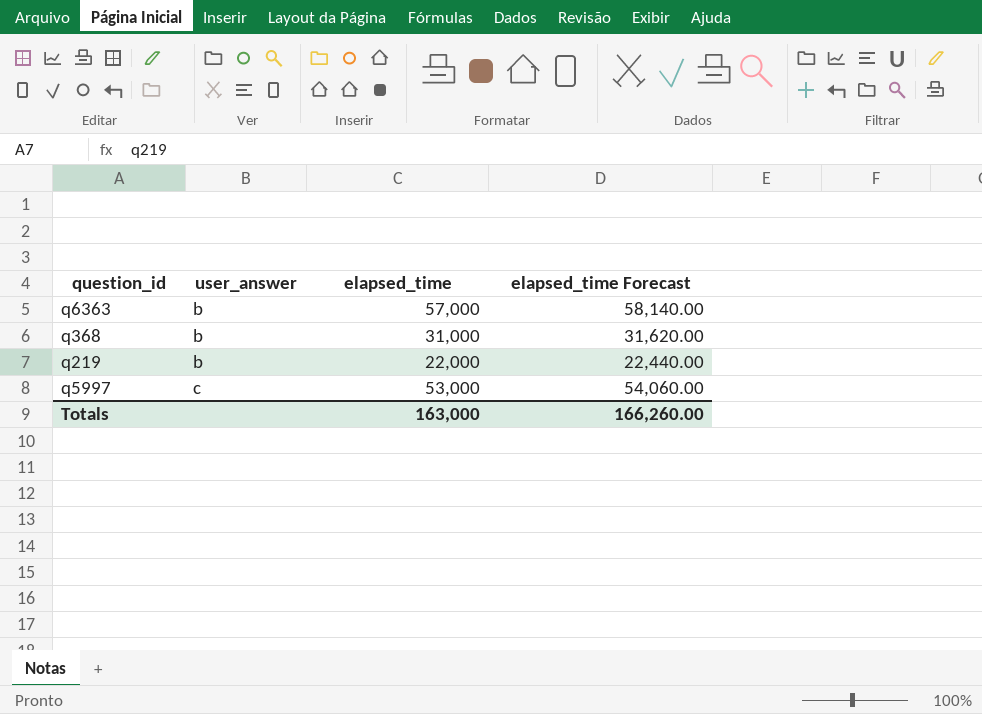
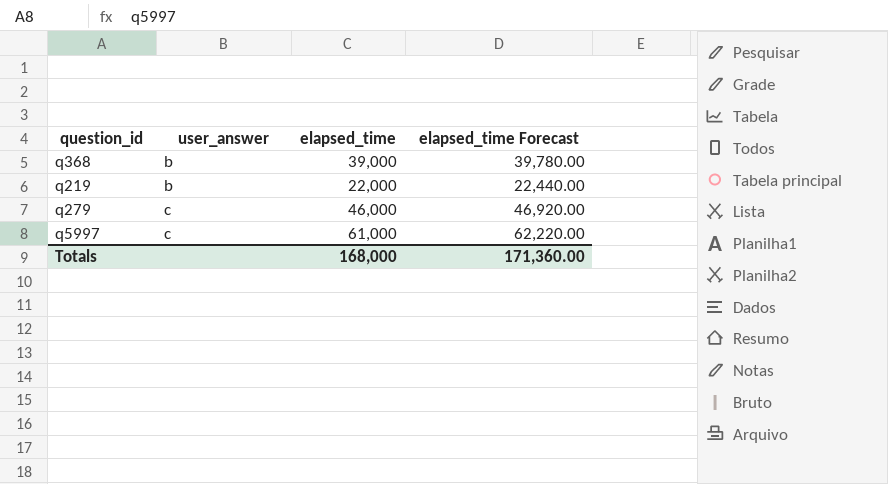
row q6363: b | 57,000 | 58,140.00 -> none
q368 | elapsed_time: 31,000 -> 39,000
q368 | elapsed_time Forecast: 31,620.00 -> 39,780.00
row q279: none -> c | 46,000 | 46,920.00
q5997 | elapsed_time: 53,000 -> 61,000
q5997 | elapsed_time Forecast: 54,060.00 -> 62,220.00
Totals | elapsed_time: 163,000 -> 168,000
Totals | elapsed_time Forecast: 166,260.00 -> 171,360.00

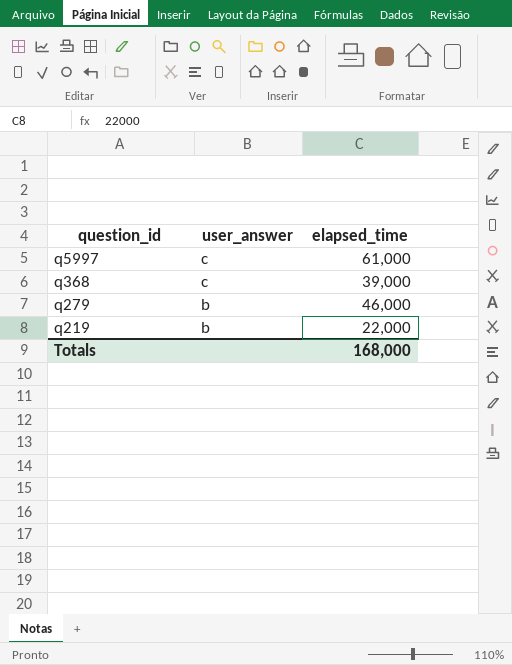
row order: user_answer ascending -> question_id descending
column elapsed_time Forecast | formula: [elapsed_time] * 1.02 -> none
q368 | user_answer: b -> c
q279 | user_answer: c -> b

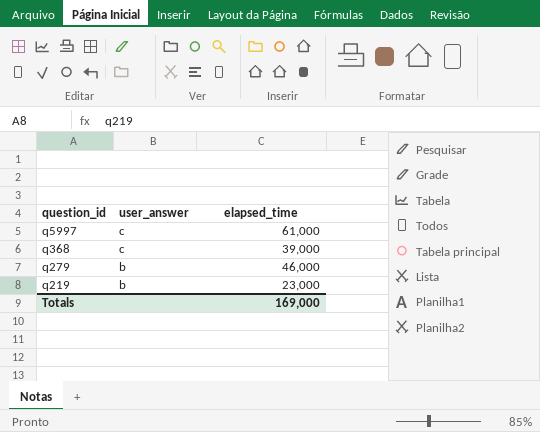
q219 | elapsed_time: 22,000 -> 23,000
Totals | elapsed_time: 168,000 -> 169,000

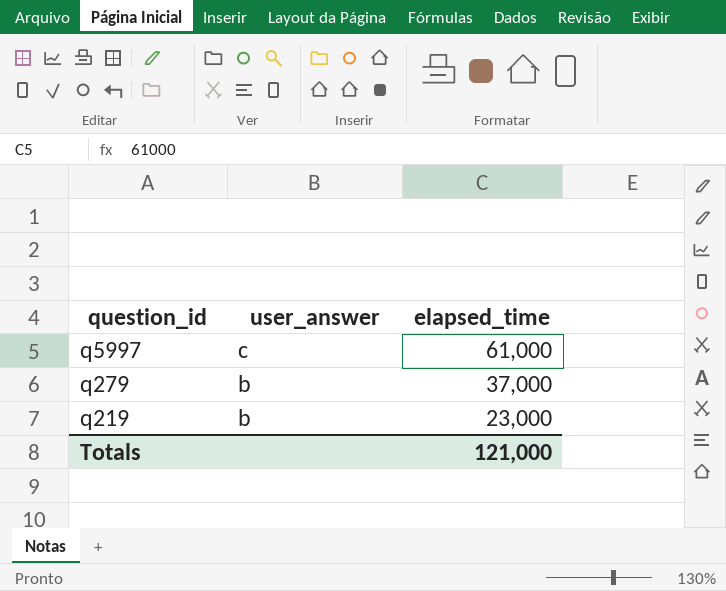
row q368: c | 39,000 -> none
q279 | elapsed_time: 46,000 -> 37,000
Totals | elapsed_time: 169,000 -> 121,000

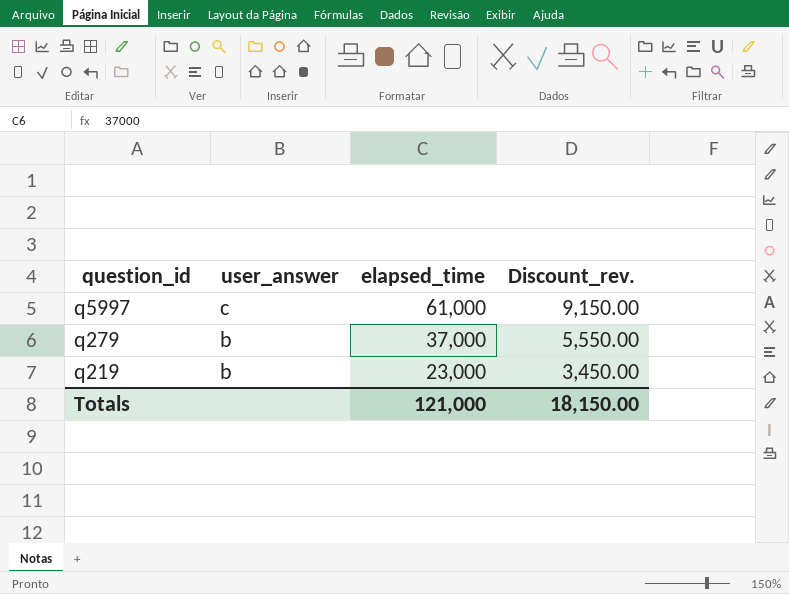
column Discount_rev. | formula: none -> [elapsed_time] * 0.15

